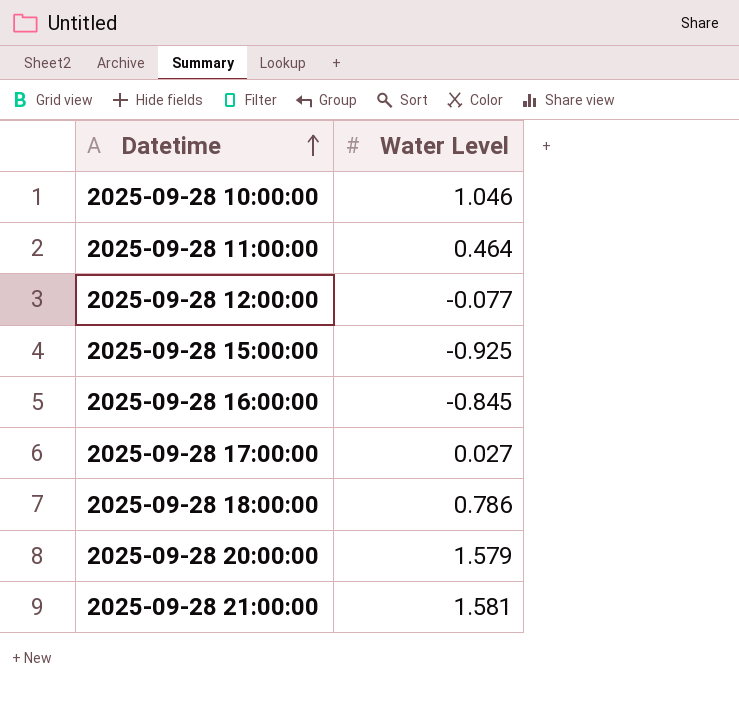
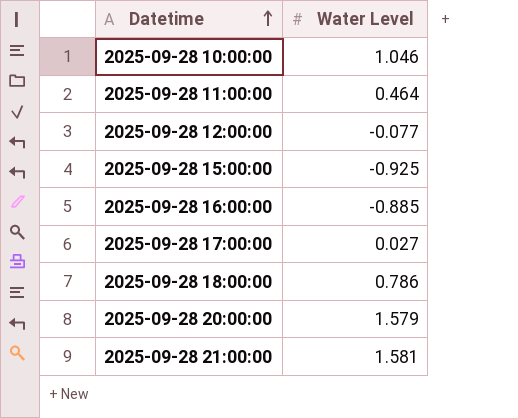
2025-09-28 16:00:00 | Water Level: -0.845 -> -0.885

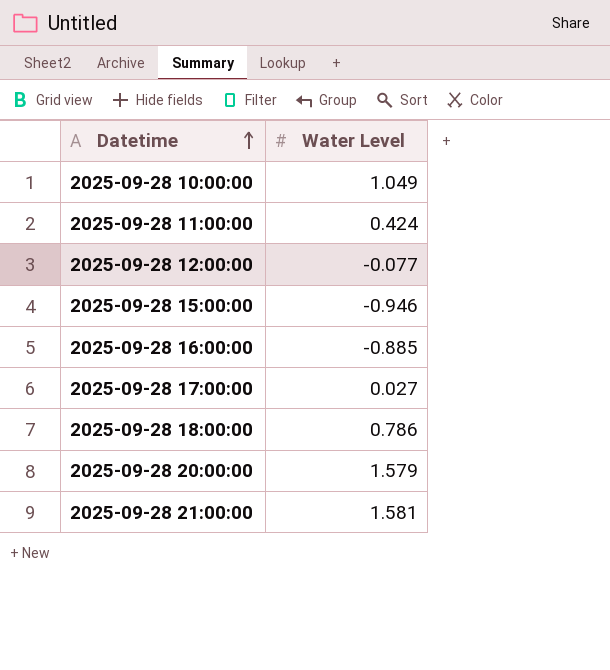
2025-09-28 10:00:00 | Water Level: 1.046 -> 1.049
2025-09-28 11:00:00 | Water Level: 0.464 -> 0.424
2025-09-28 15:00:00 | Water Level: -0.925 -> -0.946

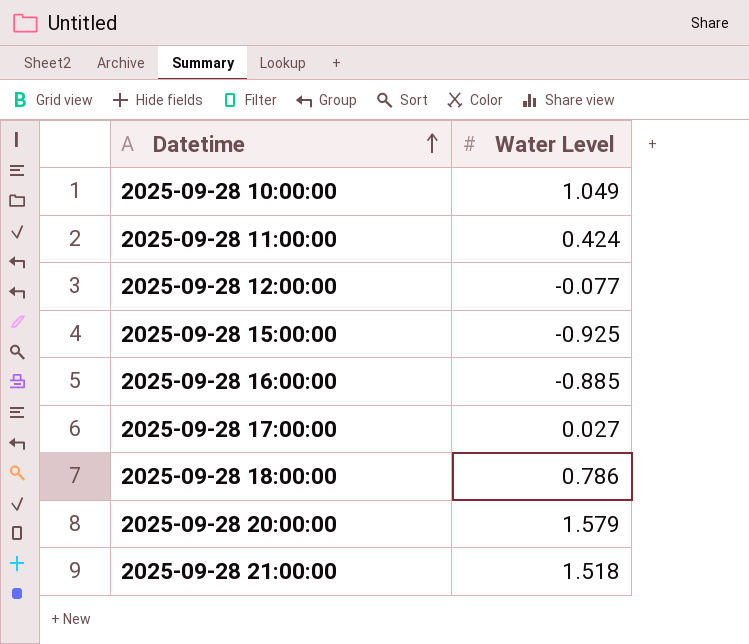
2025-09-28 15:00:00 | Water Level: -0.946 -> -0.925
2025-09-28 21:00:00 | Water Level: 1.581 -> 1.518

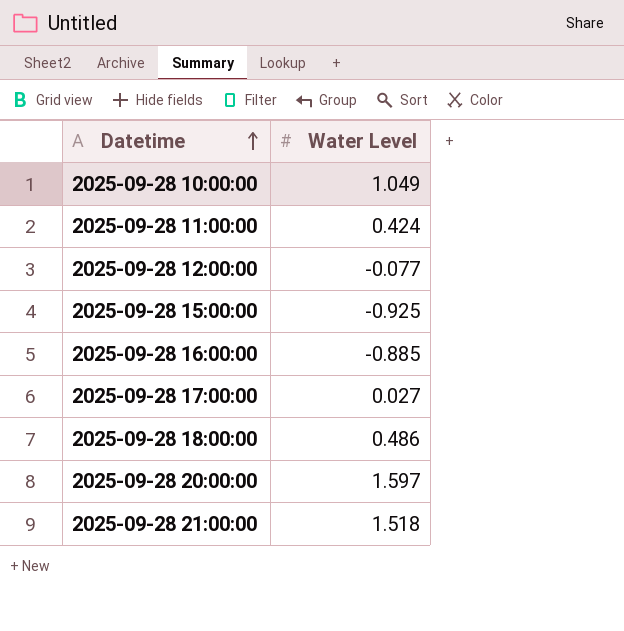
2025-09-28 18:00:00 | Water Level: 0.786 -> 0.486
2025-09-28 20:00:00 | Water Level: 1.579 -> 1.597

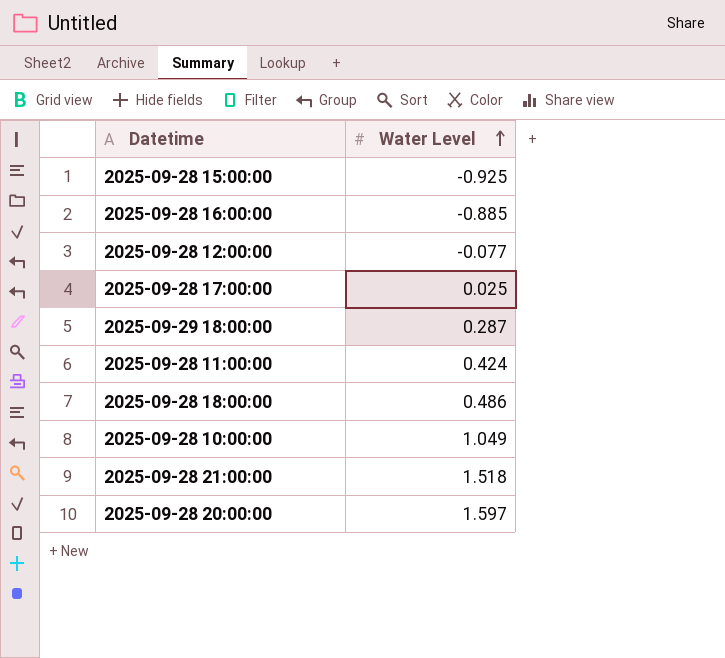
row order: Datetime ascending -> Water Level ascending
2025-09-28 17:00:00 | Water Level: 0.027 -> 0.025
row 2025-09-29 18:00:00: none -> 0.287

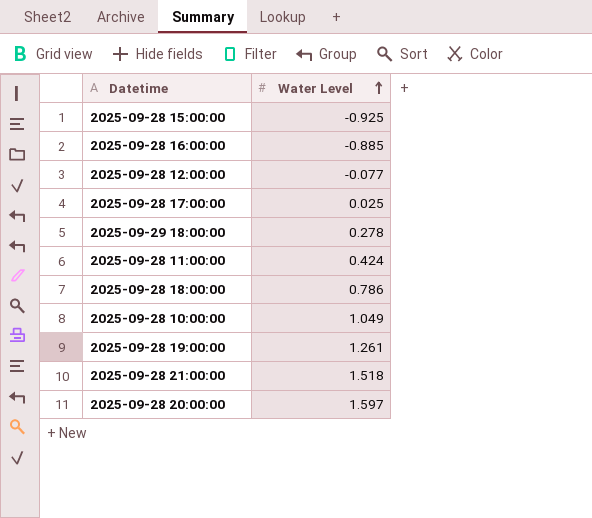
2025-09-29 18:00:00 | Water Level: 0.287 -> 0.278
2025-09-28 18:00:00 | Water Level: 0.486 -> 0.786
row 2025-09-28 19:00:00: none -> 1.261

